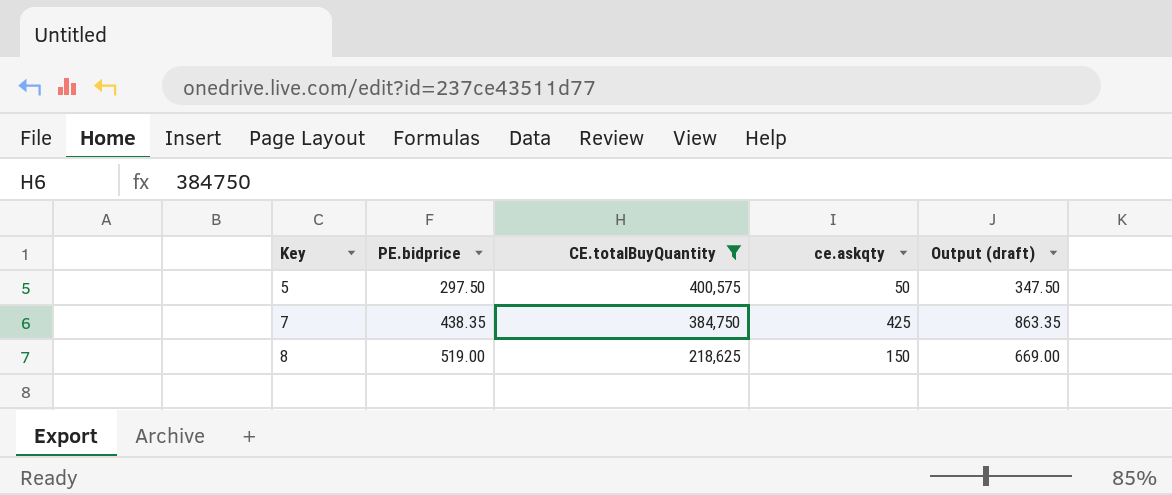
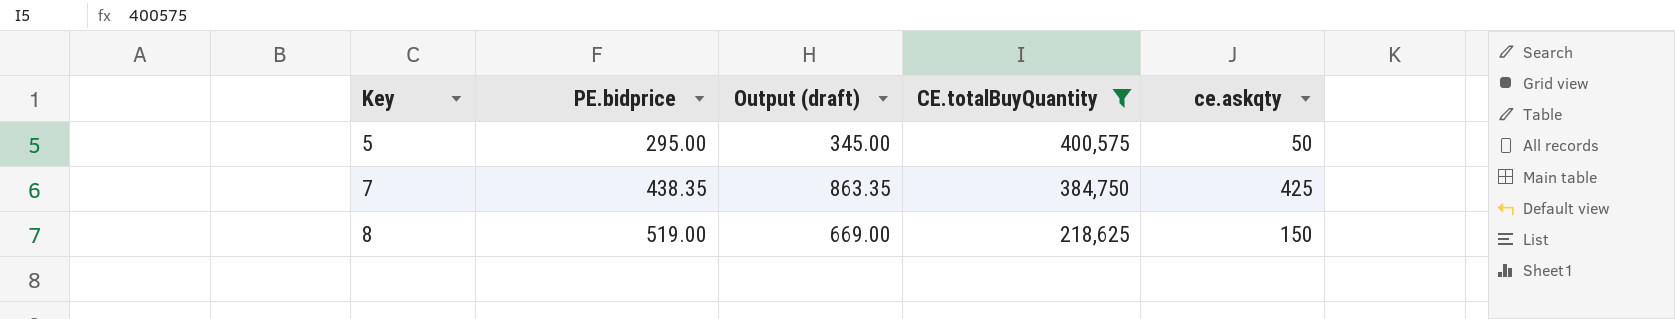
column Output (draft) | position: 5 -> 3
5 | PE.bidprice: 297.50 -> 295.00
5 | Output (draft): 347.50 -> 345.00

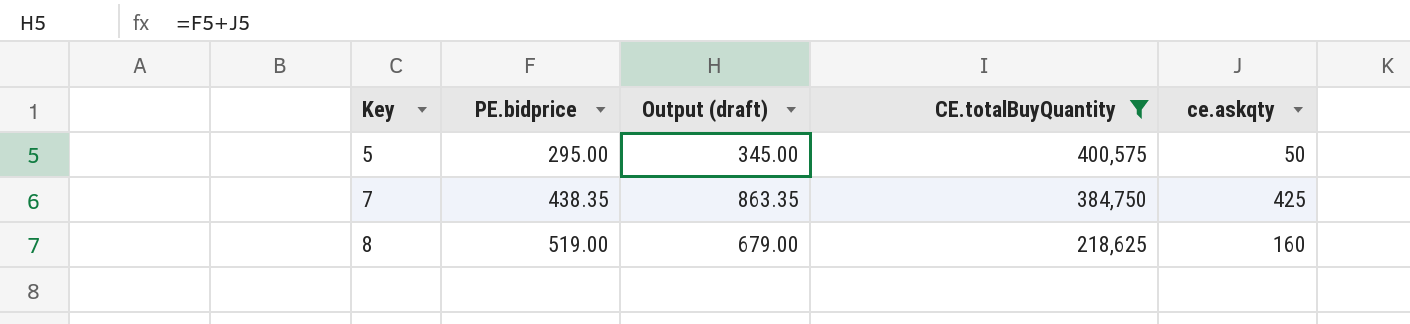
8 | Output (draft): 669.00 -> 679.00
8 | ce.askqty: 150 -> 160

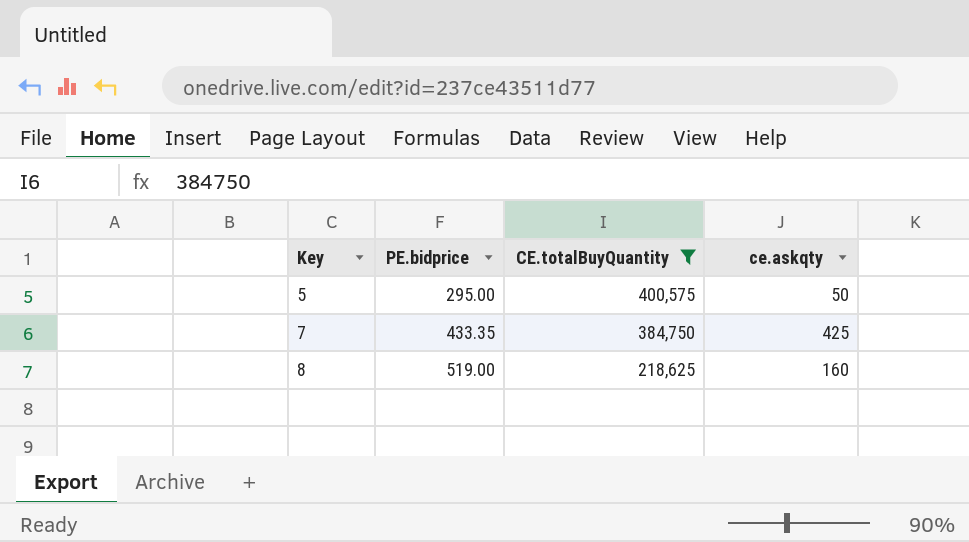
column Output (draft) | formula: [PE.bidprice] + [ce.askqty] -> none
7 | PE.bidprice: 438.35 -> 433.35

